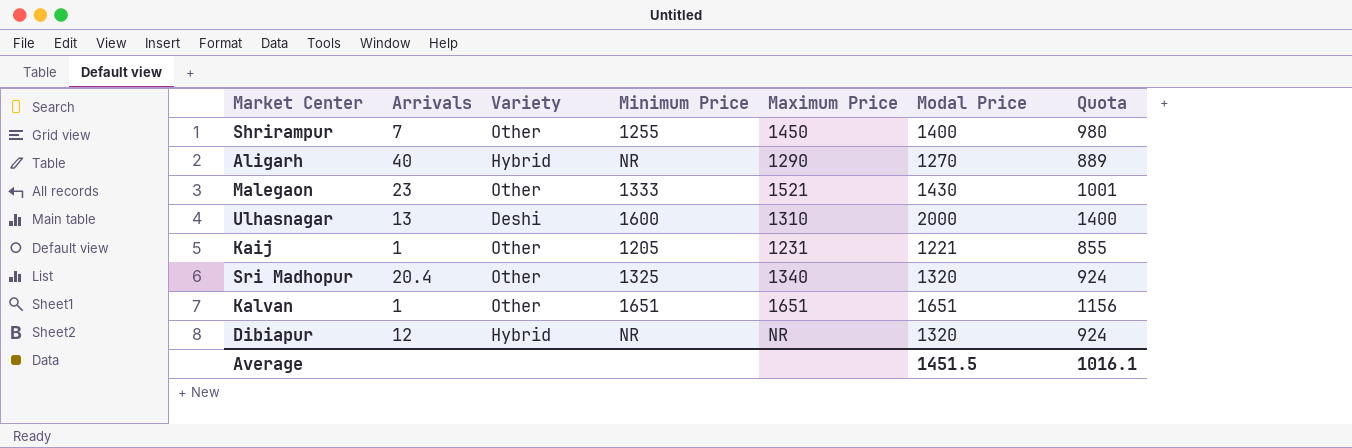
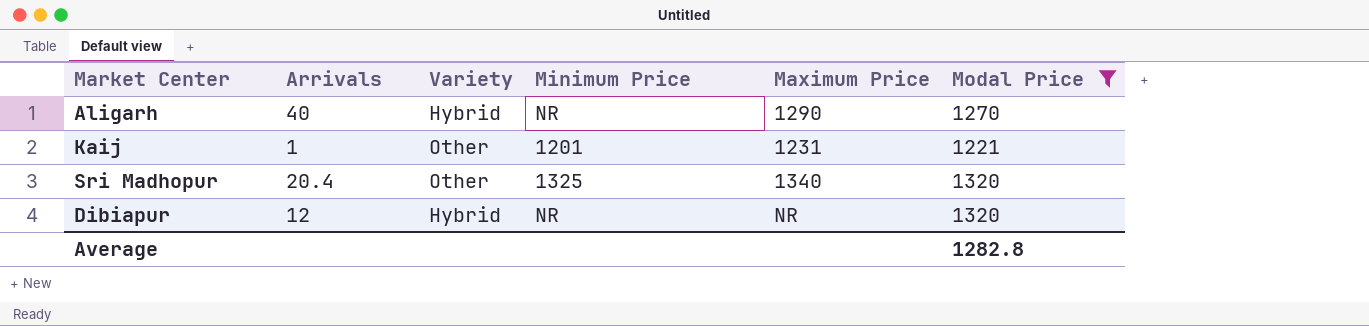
filter: none -> Modal Price <= 1320
column Quota | formula: [Modal Price] * 0.7 -> none
Kaij | Minimum Price: 1205 -> 1201
Average | Modal Price: 1451.5 -> 1282.8

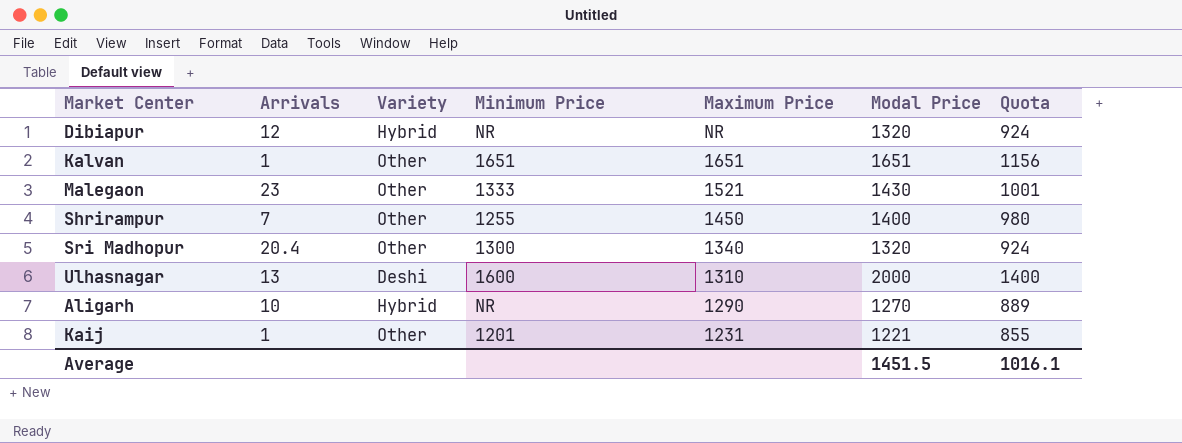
filter: Modal Price <= 1320 -> none
row order: none -> Maximum Price descending
column Quota | formula: none -> [Modal Price] * 0.7
Sri Madhopur | Minimum Price: 1325 -> 1300
Aligarh | Arrivals: 40 -> 10
Average | Modal Price: 1282.8 -> 1451.5

